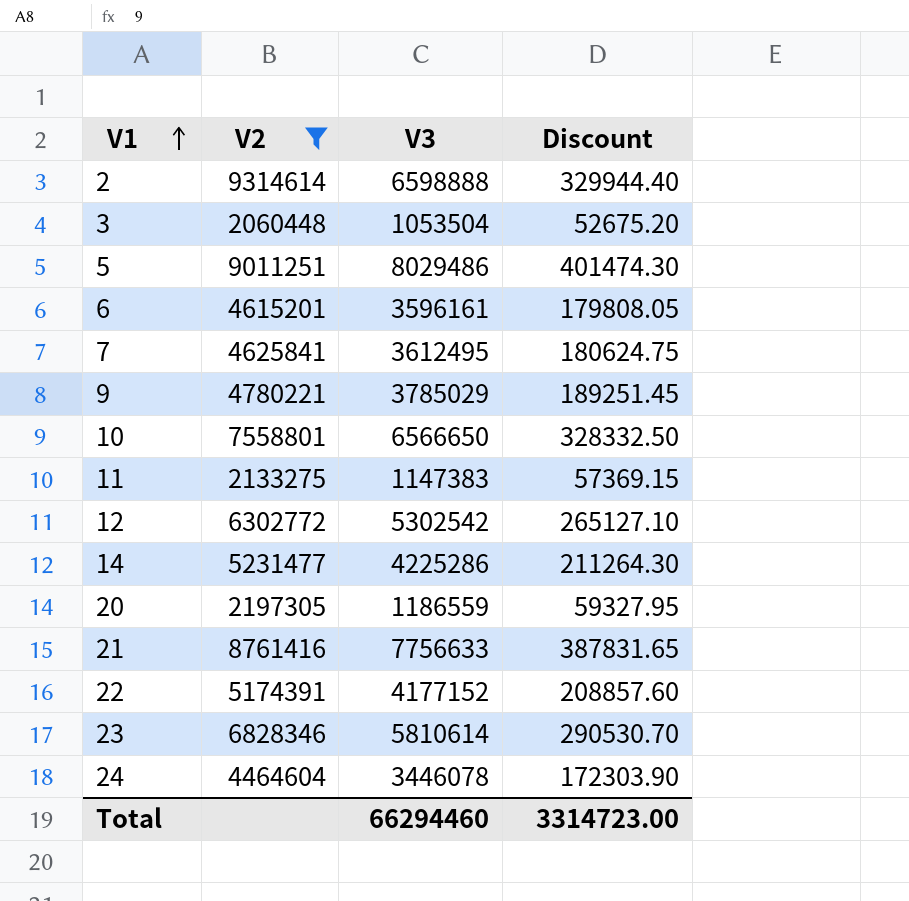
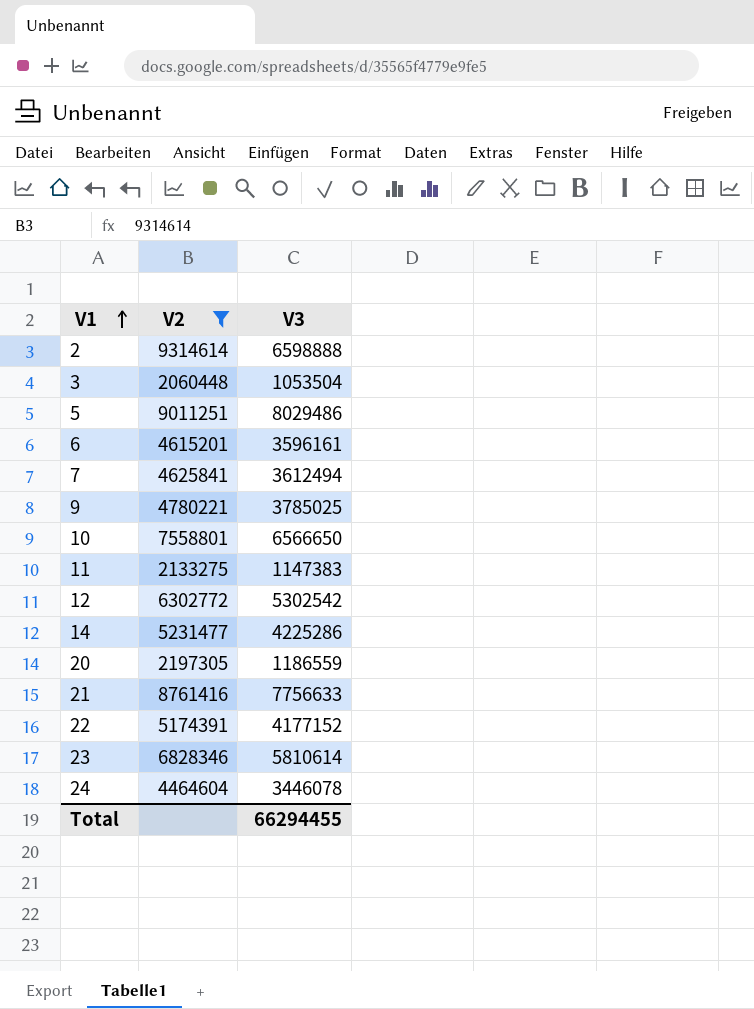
column Discount | formula: [V3] * 0.05 -> none
7 | V3: 3612495 -> 3612494
9 | V3: 3785029 -> 3785025
Total | V3: 66294460 -> 66294455

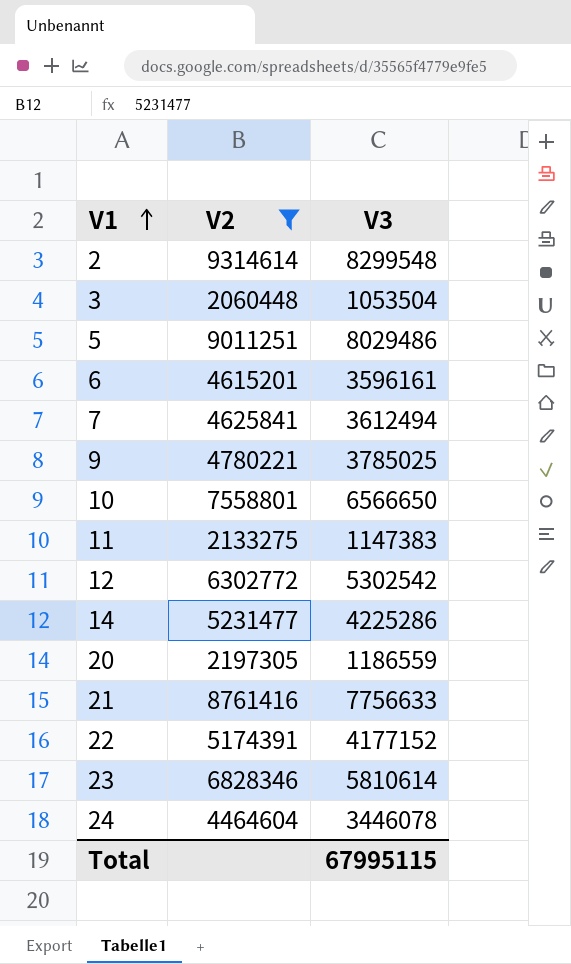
2 | V3: 6598888 -> 8299548
Total | V3: 66294455 -> 67995115

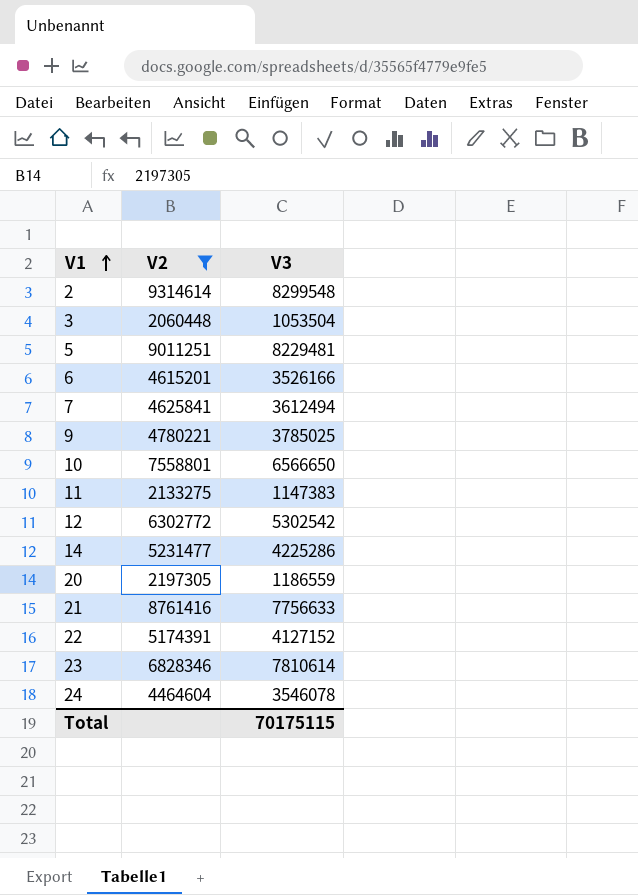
5 | V3: 8029486 -> 8229481
6 | V3: 3596161 -> 3526166
22 | V3: 4177152 -> 4127152
23 | V3: 5810614 -> 7810614
24 | V3: 3446078 -> 3546078
Total | V3: 67995115 -> 70175115

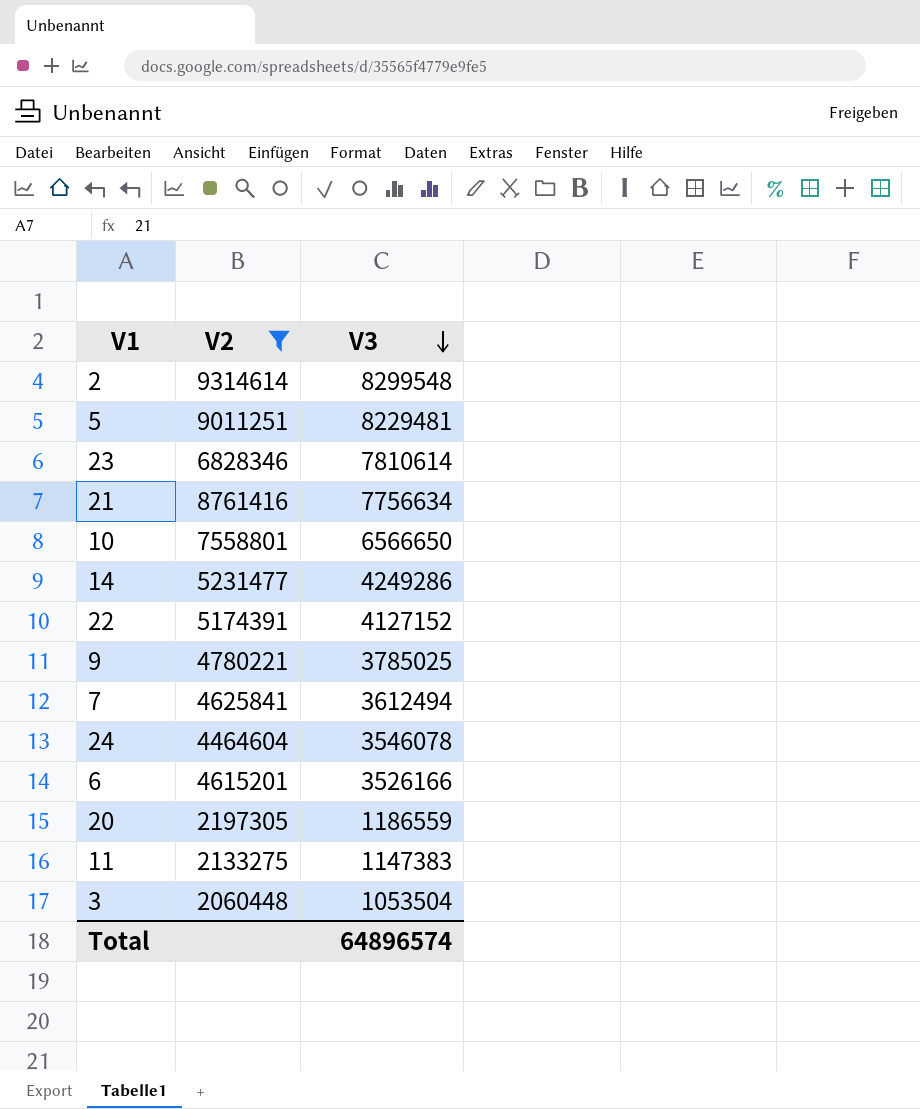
row order: V1 ascending -> V3 descending
row 12: 6302772 | 5302542 -> none
21 | V3: 7756633 -> 7756634
14 | V3: 4225286 -> 4249286
Total | V3: 70175115 -> 64896574

